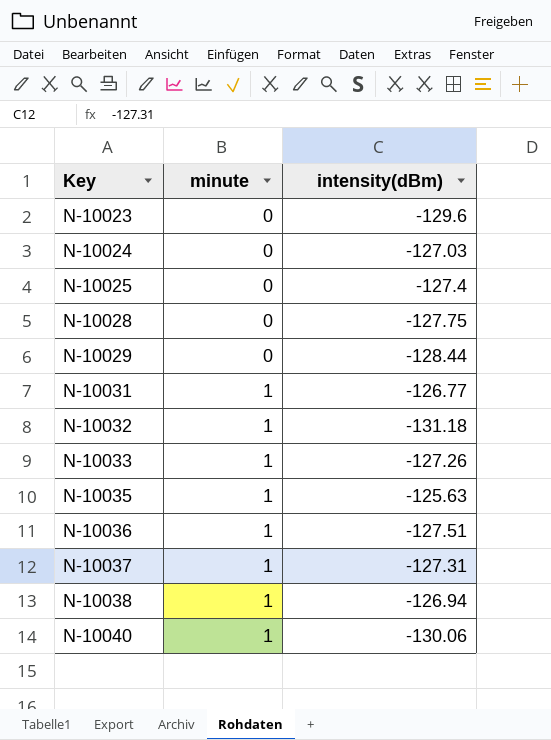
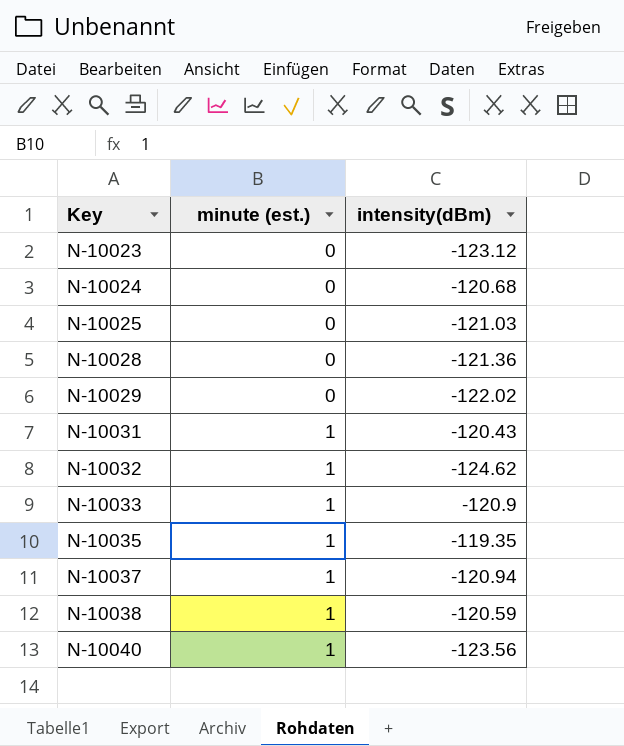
column name: minute -> minute (est.)
row N-10036: 1 | -127.51 -> none
N-10023 | intensity(dBm): -129.6 -> -123.12
N-10024 | intensity(dBm): -127.03 -> -120.68
N-10025 | intensity(dBm): -127.4 -> -121.03
N-10028 | intensity(dBm): -127.75 -> -121.36
N-10029 | intensity(dBm): -128.44 -> -122.02
N-10031 | intensity(dBm): -126.77 -> -120.43
N-10032 | intensity(dBm): -131.18 -> -124.62
N-10033 | intensity(dBm): -127.26 -> -120.9
N-10035 | intensity(dBm): -125.63 -> -119.35
N-10037 | intensity(dBm): -127.31 -> -120.94
N-10038 | intensity(dBm): -126.94 -> -120.59
N-10040 | intensity(dBm): -130.06 -> -123.56

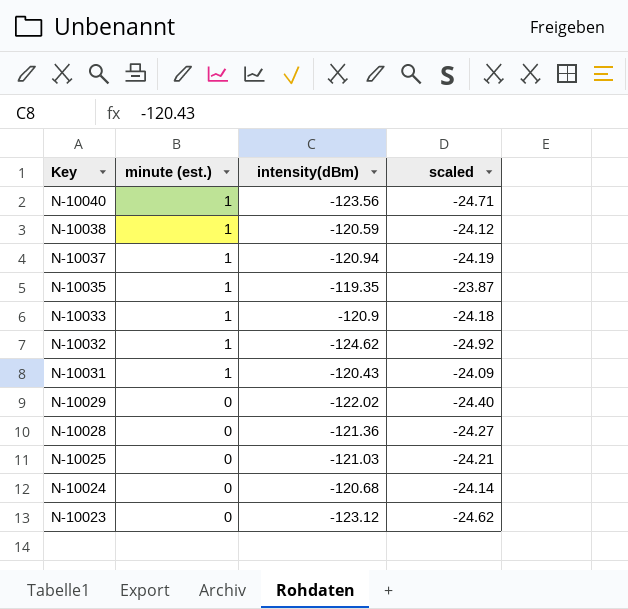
row order: Key ascending -> Key descending
column scaled | formula: none -> [intensity(dBm)] * 0.2

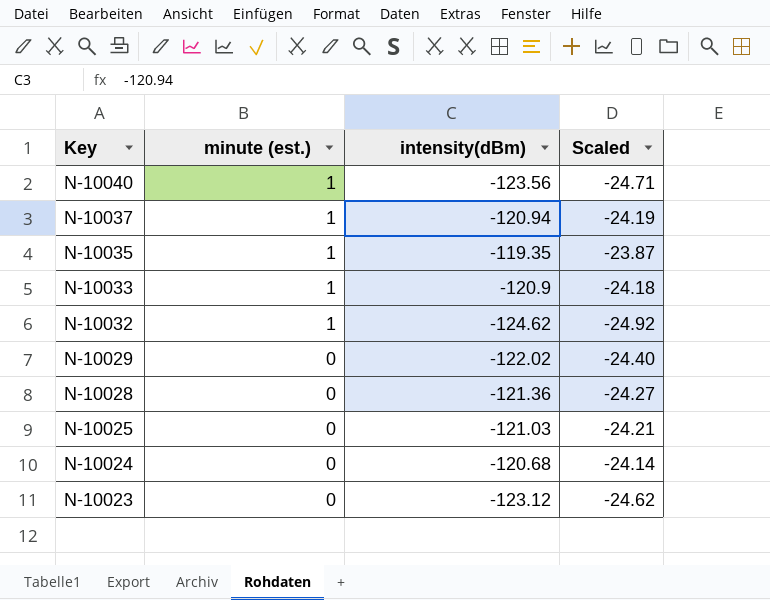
column name: scaled -> Scaled
row N-10038: 1 | -120.59 | -24.12 -> none
row N-10031: 1 | -120.43 | -24.09 -> none

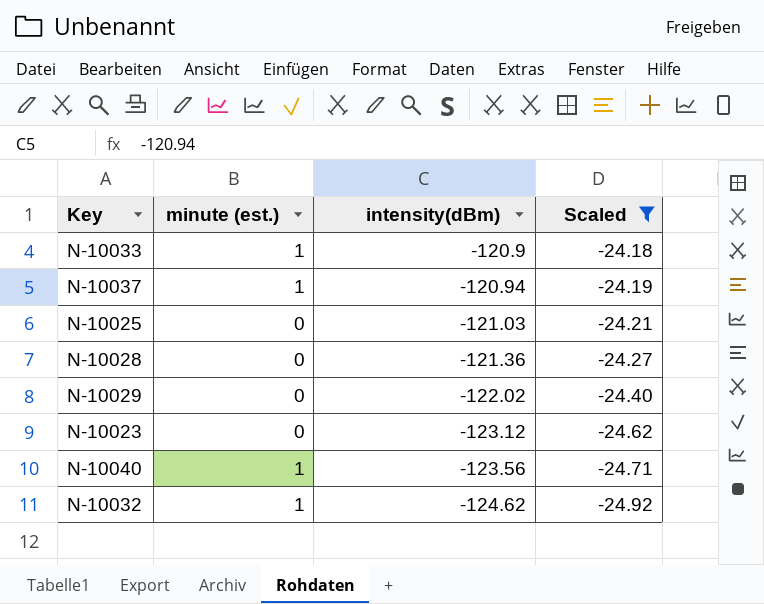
filter: none -> Scaled <= -24.18
row order: Key descending -> intensity(dBm) descending

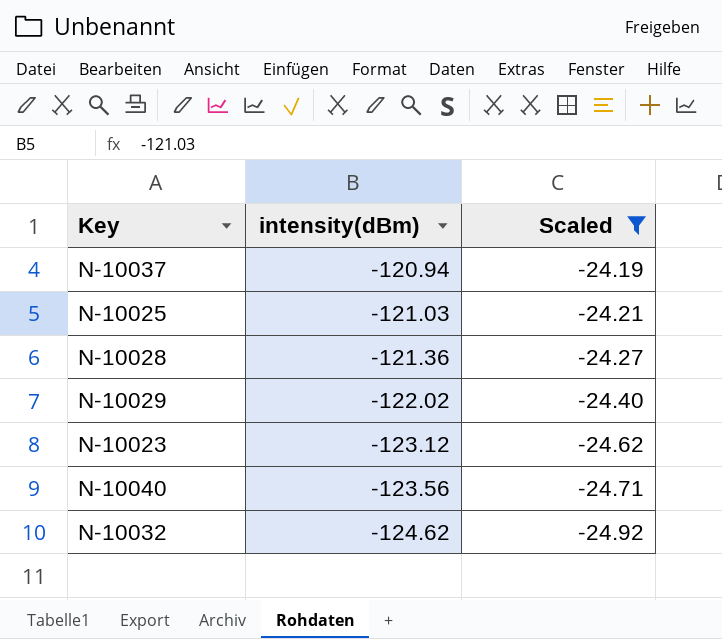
column minute (est.) | position: 2 -> none
row N-10033: 1 | -120.9 | -24.18 -> none

